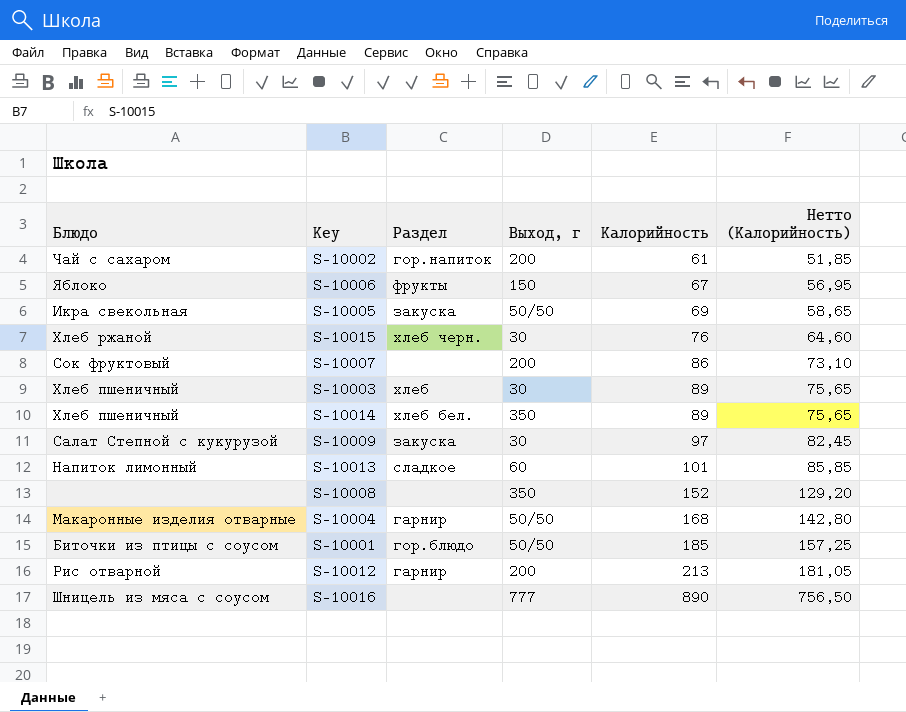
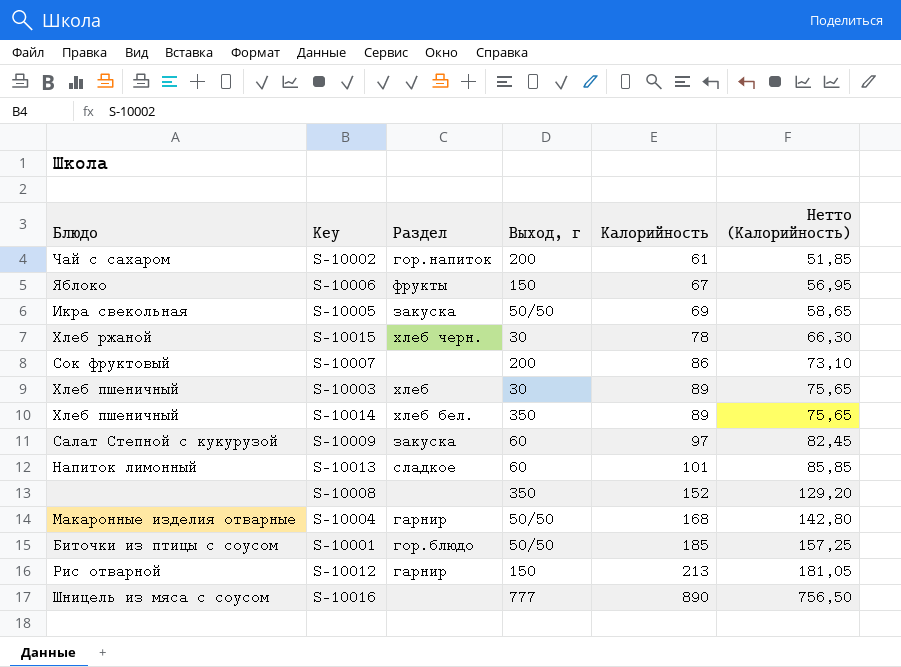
S-10015 | Калорийность: 76 -> 78
S-10015 | Нетто (Калорийность): 64,60 -> 66,30
S-10009 | Выход, г: 30 -> 60
S-10012 | Выход, г: 200 -> 150

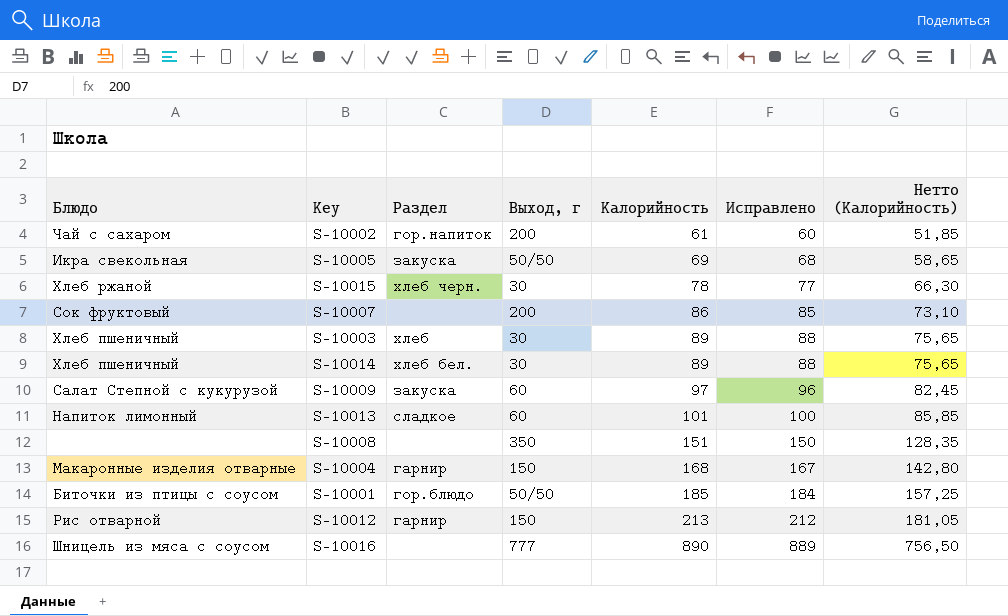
column Исправлено | formula: none -> [Калорийность] - 1
row S-10006: Яблоко | фрукты | 150 | 67 | 56,95 -> none
S-10014 | Выход, г: 350 -> 30
S-10008 | Калорийность: 152 -> 151
S-10008 | Нетто (Калорийность): 129,20 -> 128,35
S-10004 | Выход, г: 50/50 -> 150

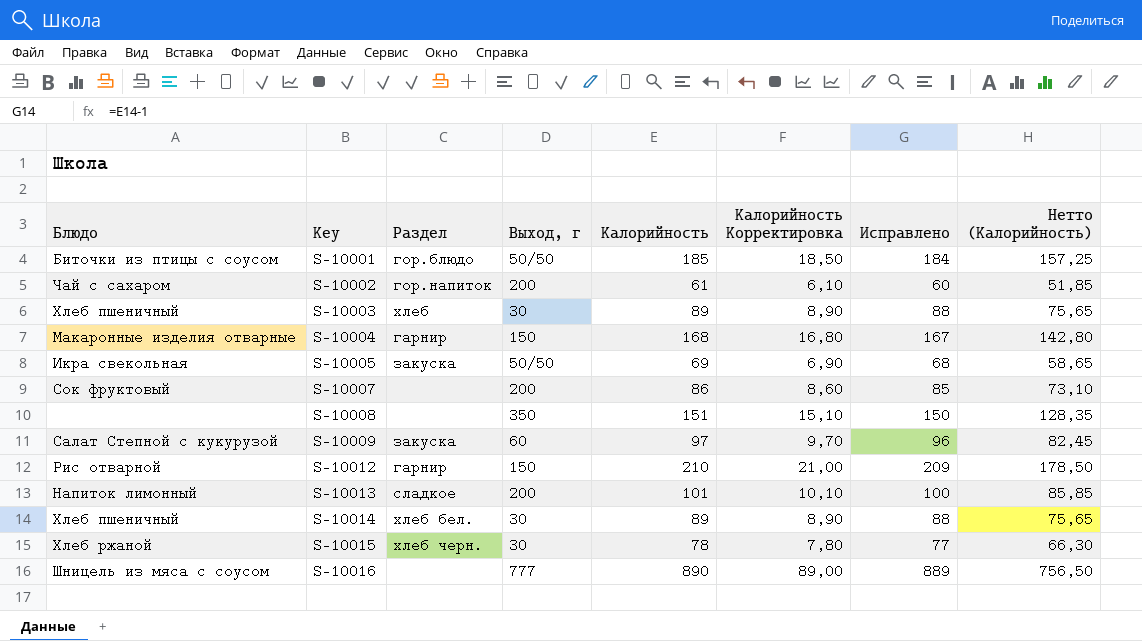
row order: Калорийность ascending -> Key ascending
column Калорийность Корректировка | formula: none -> [Калорийность] * 0,1
S-10012 | Калорийность: 213 -> 210
S-10012 | Исправлено: 212 -> 209
S-10012 | Нетто (Калорийность): 181,05 -> 178,50
S-10013 | Выход, г: 60 -> 200

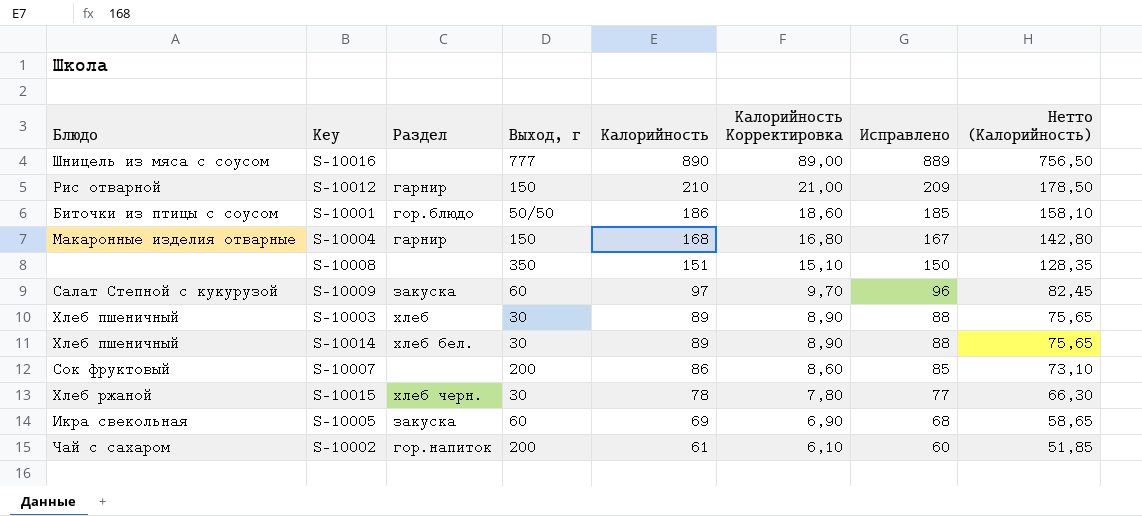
row order: Key ascending -> Калорийность descending
row S-10013: Напиток лимонный | сладкое | 200 | 101 | 10,10 | 100 | 85,85 -> none
S-10001 | Калорийность: 185 -> 186
S-10001 | Калорийность Корректировка: 18,50 -> 18,60
S-10001 | Исправлено: 184 -> 185
S-10001 | Нетто (Калорийность): 157,25 -> 158,10
S-10005 | Выход, г: 50/50 -> 60

